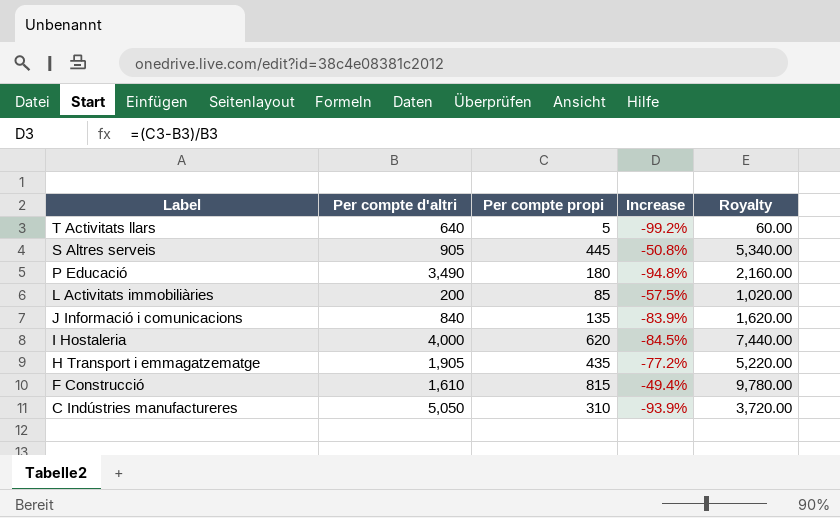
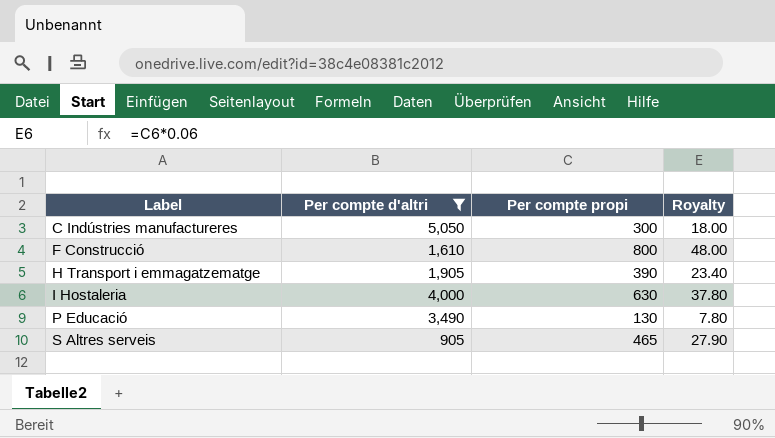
filter: none -> Per compte d'altri >= 905
row order: Label descending -> Label ascending
column Increase | formula: ([Per compte propi] - [Per compte d'altri]) / [Per compte d'altri] -> none
column Royalty | formula: [Per compte propi] * 12 -> [Per compte propi] * 0.06
C Indústries manufactureres | Per compte propi: 310 -> 300
F Construcció | Per compte propi: 815 -> 800
H Transport i emmagatzematge | Per compte propi: 435 -> 390
I Hostaleria | Per compte propi: 620 -> 630
P Educació | Per compte propi: 180 -> 130
S Altres serveis | Per compte propi: 445 -> 465

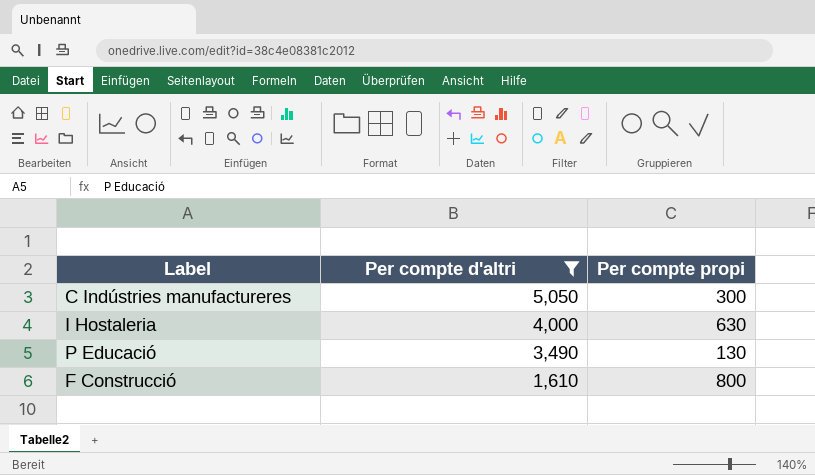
row order: Label ascending -> Per compte d'altri descending
column Royalty | formula: [Per compte propi] * 0.06 -> none
row H Transport i emmagatzematge: 1,905 | 390 | 23.40 -> none
row S Altres serveis: 905 | 465 | 27.90 -> none

